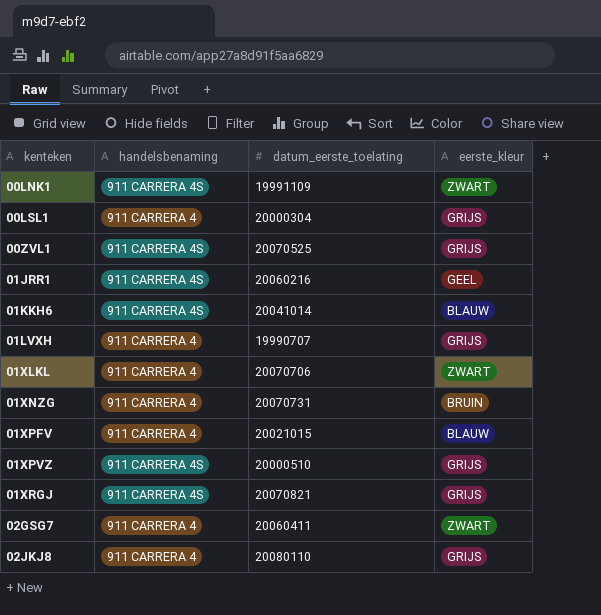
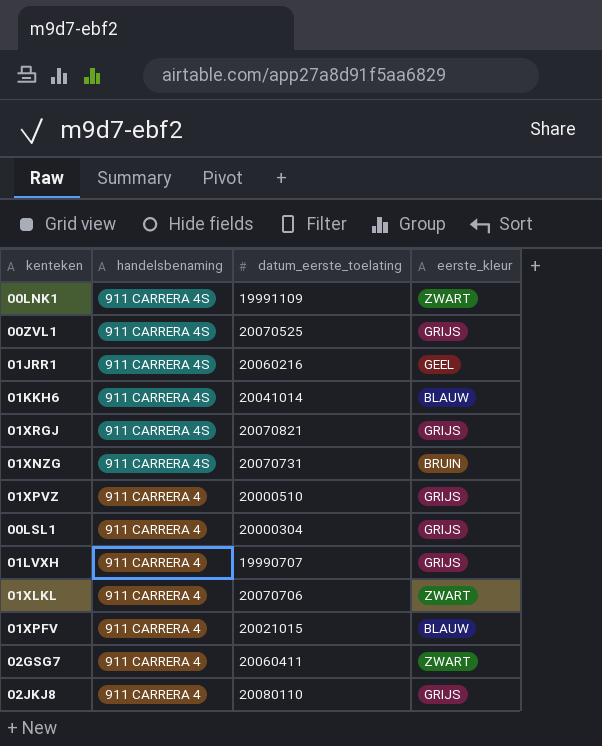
row order: kenteken ascending -> handelsbenaming descending
01XNZG | handelsbenaming: 911 CARRERA 4 -> 911 CARRERA 4S
01XPVZ | handelsbenaming: 911 CARRERA 4S -> 911 CARRERA 4

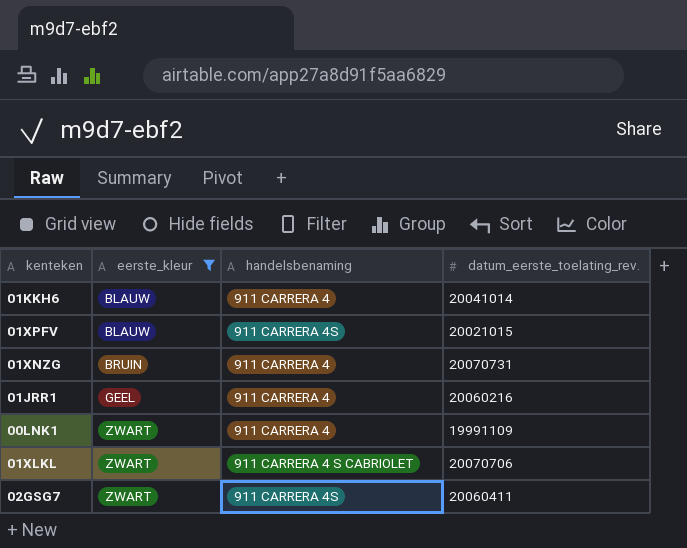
filter: none -> eerste_kleur != GRIJS
row order: handelsbenaming descending -> eerste_kleur ascending
column eerste_kleur | position: 4 -> 2
column name: datum_eerste_toelating -> datum_eerste_toelating_rev.
01KKH6 | handelsbenaming: 911 CARRERA 4S -> 911 CARRERA 4
01XPFV | handelsbenaming: 911 CARRERA 4 -> 911 CARRERA 4S
01XNZG | handelsbenaming: 911 CARRERA 4S -> 911 CARRERA 4
01JRR1 | handelsbenaming: 911 CARRERA 4S -> 911 CARRERA 4
00LNK1 | handelsbenaming: 911 CARRERA 4S -> 911 CARRERA 4
01XLKL | handelsbenaming: 911 CARRERA 4 -> 911 CARRERA 4 S CABRIOLET
02GSG7 | handelsbenaming: 911 CARRERA 4 -> 911 CARRERA 4S

